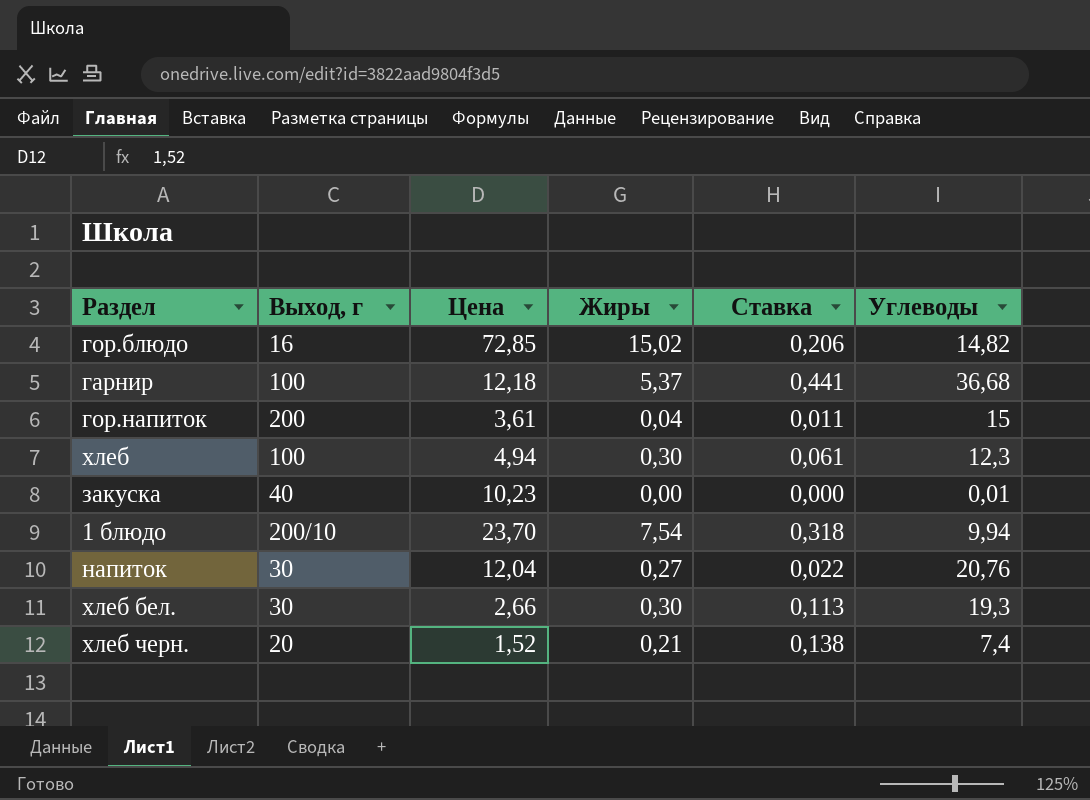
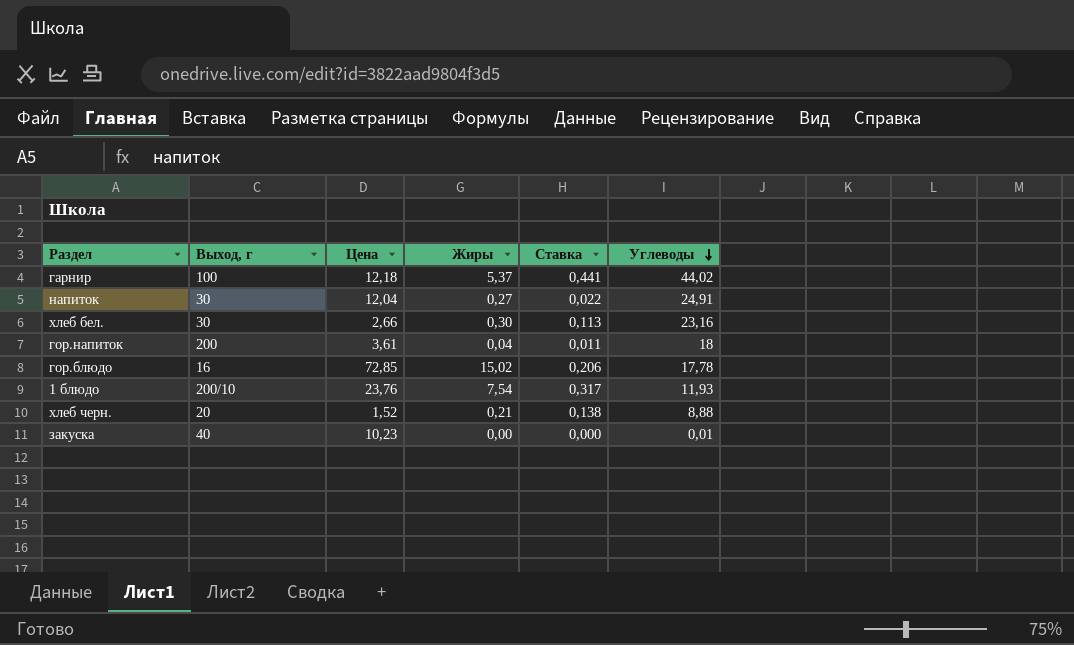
row order: none -> Углеводы descending
row хлеб: 100 | 4,94 | 0,30 | 0,061 | 12,3 -> none
гарнир | Углеводы: 36,68 -> 44,02
напиток | Углеводы: 20,76 -> 24,91
хлеб бел. | Углеводы: 19,3 -> 23,16
гор.напиток | Углеводы: 15 -> 18
гор.блюдо | Углеводы: 14,82 -> 17,78
1 блюдо | Цена: 23,70 -> 23,76
1 блюдо | Ставка: 0,318 -> 0,317
1 блюдо | Углеводы: 9,94 -> 11,93
хлеб черн. | Углеводы: 7,4 -> 8,88

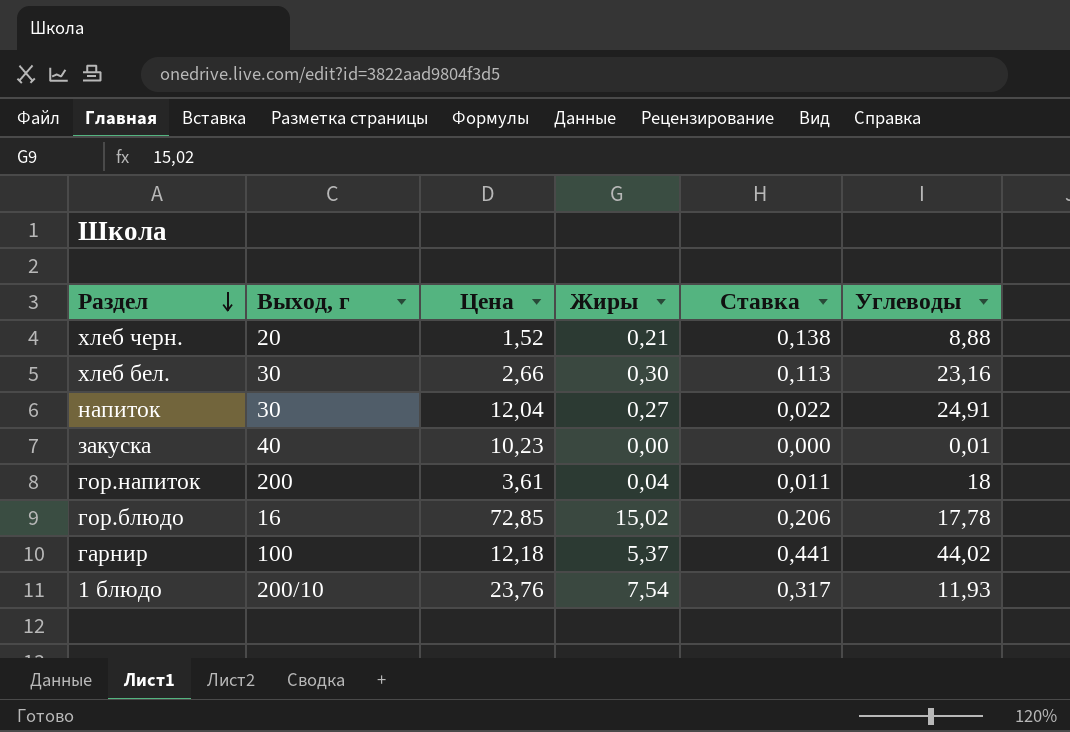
row order: Углеводы descending -> Раздел descending

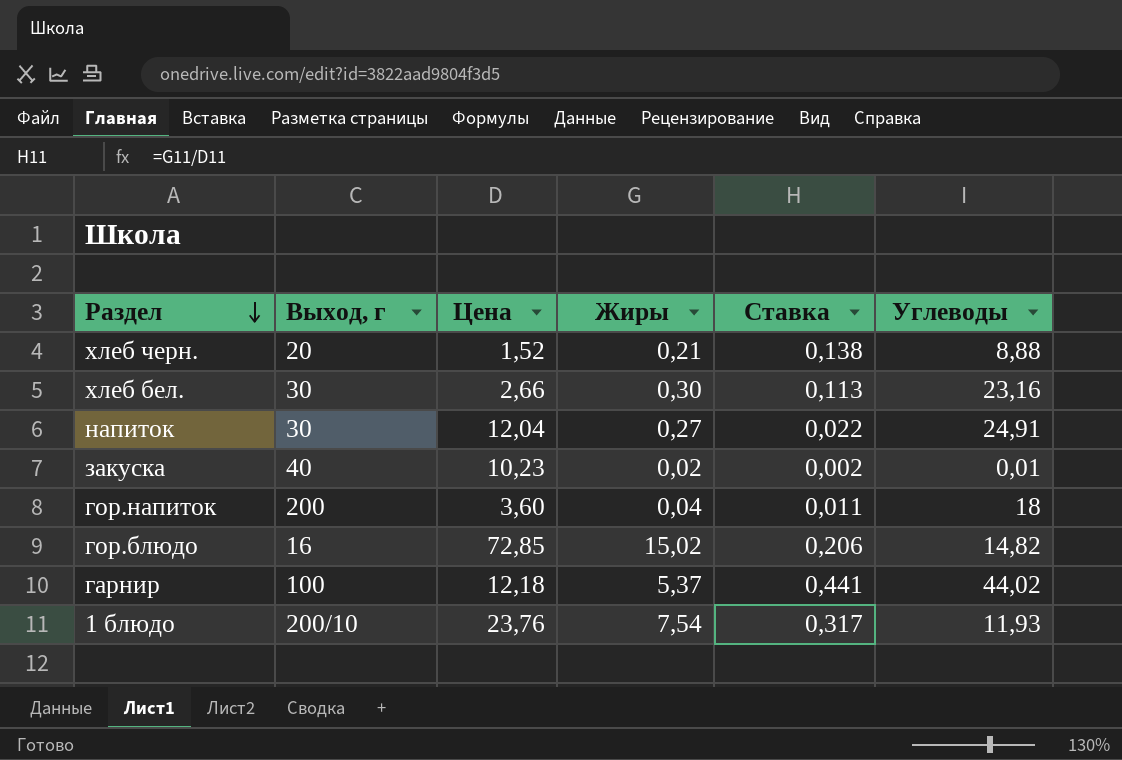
закуска | Жиры: 0,00 -> 0,02
закуска | Ставка: 0,000 -> 0,002
гор.напиток | Цена: 3,61 -> 3,60
гор.блюдо | Углеводы: 17,78 -> 14,82

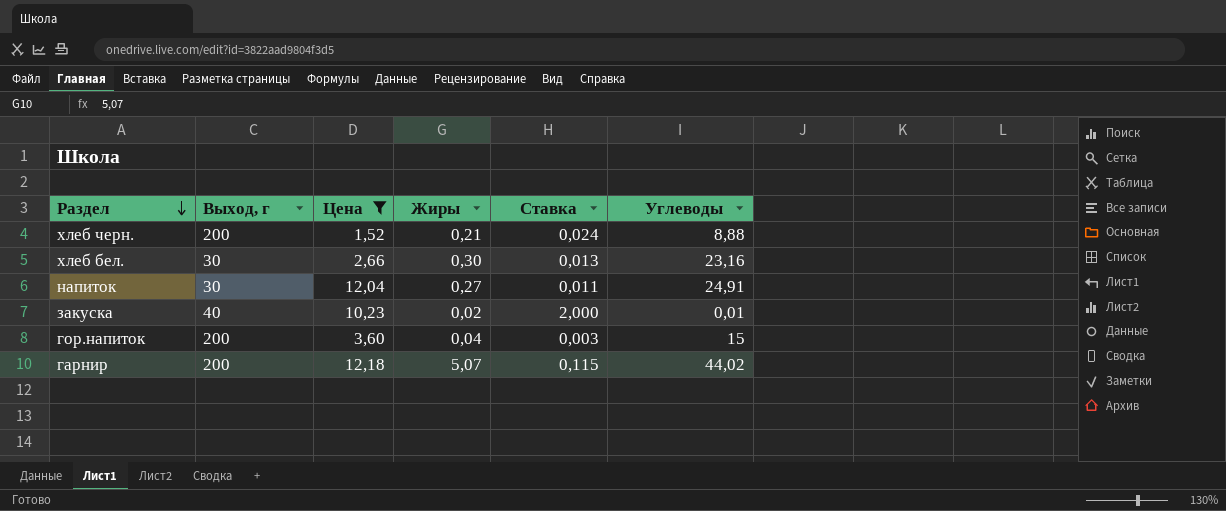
filter: none -> Цена <= 12,18
column Ставка | formula: [Жиры] / [Цена] -> [Жиры] / [Углеводы]
хлеб черн. | Выход, г: 20 -> 200
гор.напиток | Углеводы: 18 -> 15
гарнир | Выход, г: 100 -> 200
гарнир | Жиры: 5,37 -> 5,07

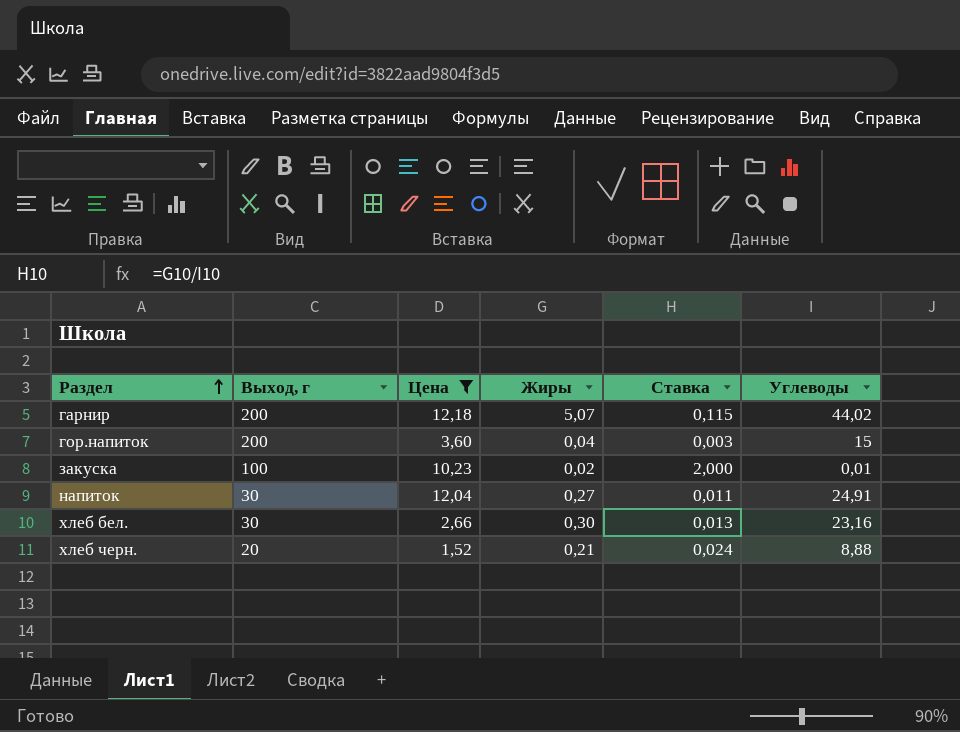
row order: Раздел descending -> Раздел ascending
закуска | Выход, г: 40 -> 100
хлеб черн. | Выход, г: 200 -> 20

